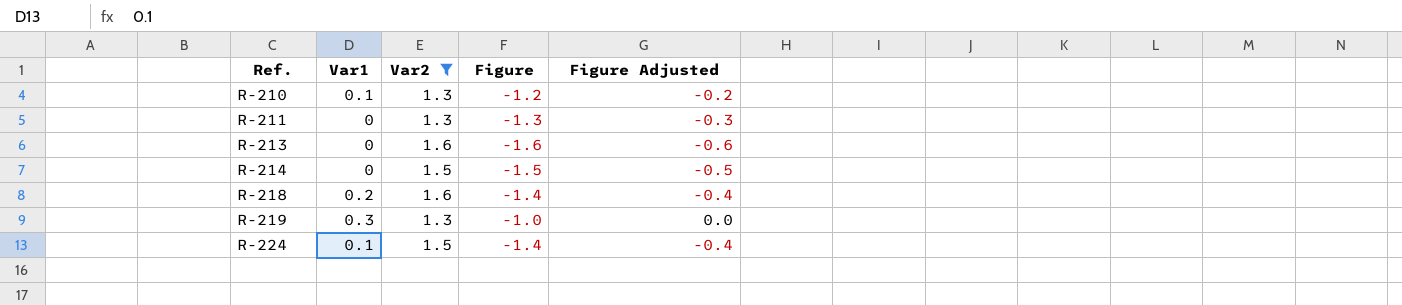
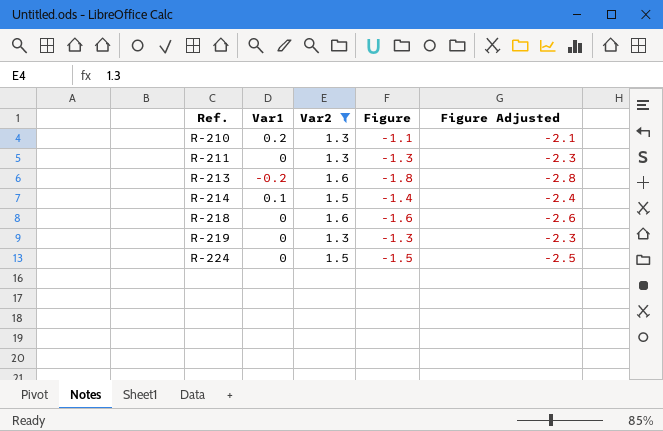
column Figure Adjusted | formula: [Figure] + 1 -> [Figure] - 1
R-210 | Var1: 0.1 -> 0.2
R-210 | Figure: -1.2 -> -1.1
R-213 | Var1: 0 -> -0.2
R-213 | Figure: -1.6 -> -1.8
R-214 | Var1: 0 -> 0.1
R-214 | Figure: -1.5 -> -1.4
R-218 | Var1: 0.2 -> 0
R-218 | Figure: -1.4 -> -1.6
R-219 | Var1: 0.3 -> 0
R-219 | Figure: -1.0 -> -1.3
R-224 | Var1: 0.1 -> 0
R-224 | Figure: -1.4 -> -1.5

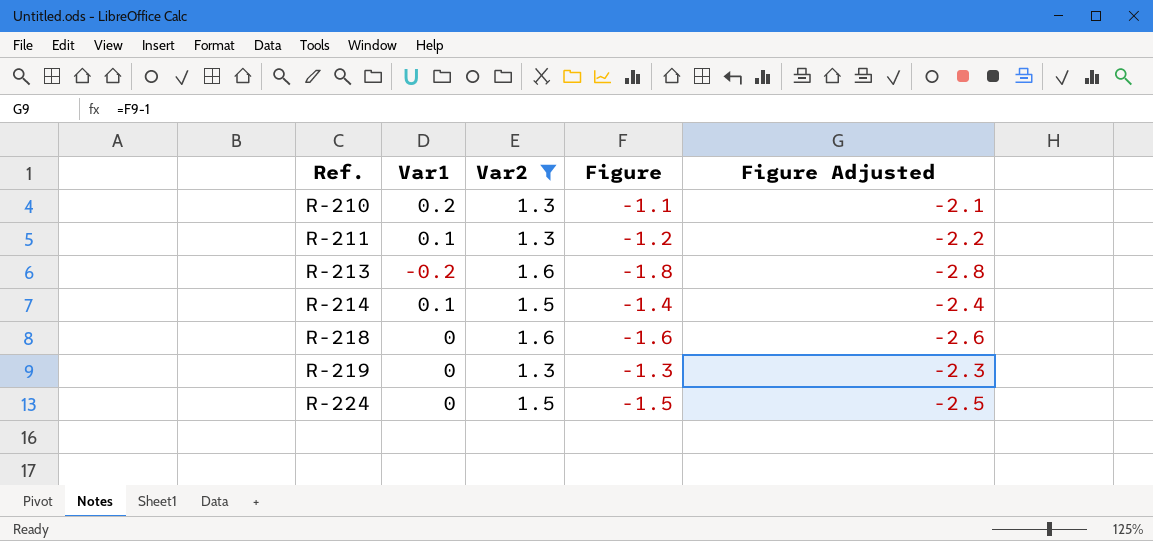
R-211 | Var1: 0 -> 0.1
R-211 | Figure: -1.3 -> -1.2
R-211 | Figure Adjusted: -2.3 -> -2.2

